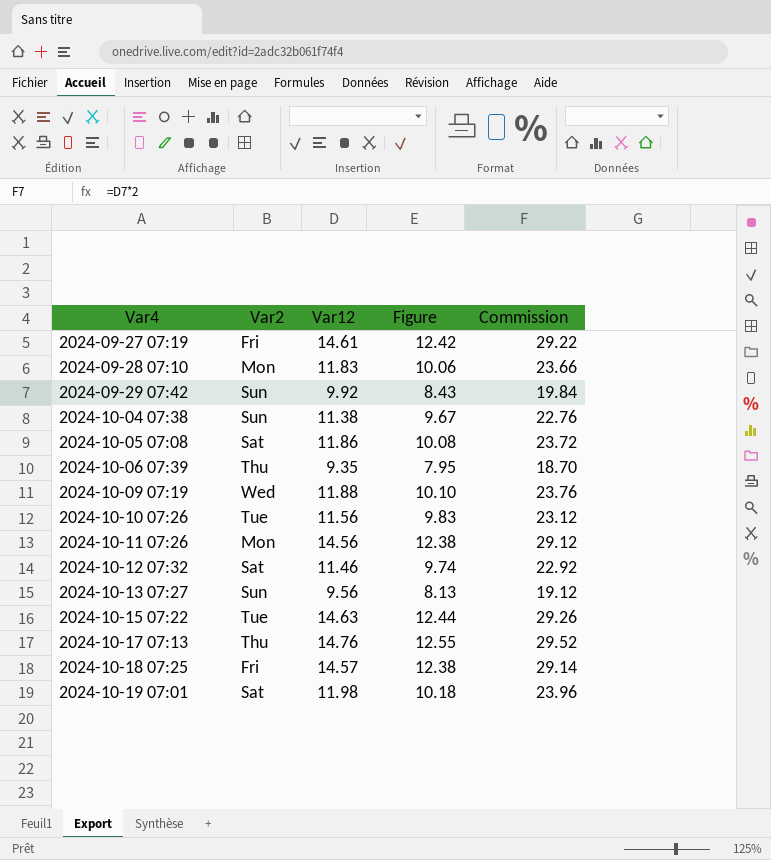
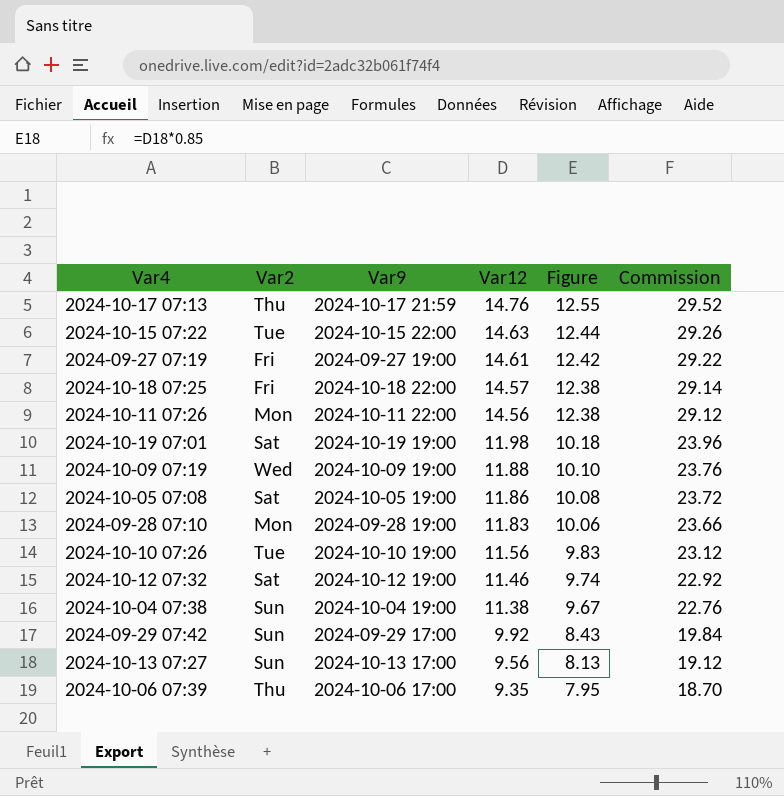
row order: Var4 ascending -> Var12 descending
column Var9 | position: none -> 3

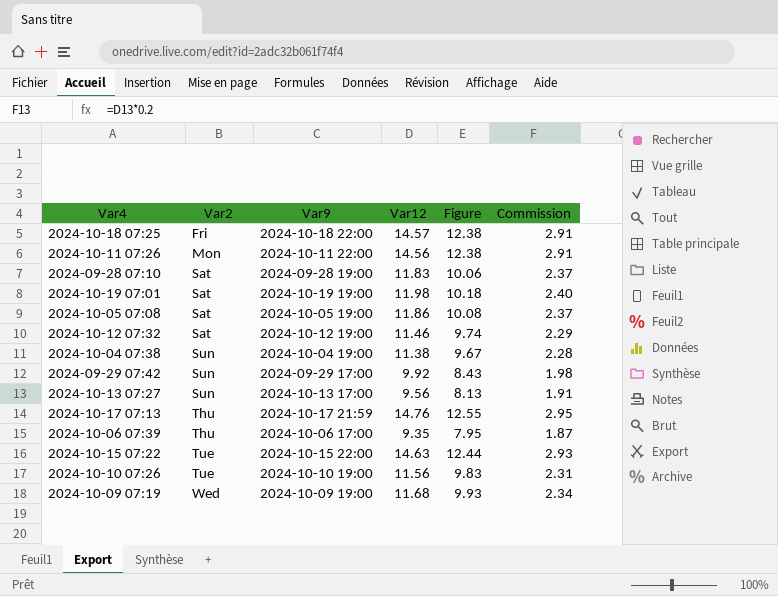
row order: Var12 descending -> Var2 ascending
column Commission | formula: [Var12] * 2 -> [Var12] * 0.2
row 2024-09-27 07:19: Fri | 2024-09-27 19:00 | 14.61 | 12.42 | 29.22 -> none
2024-09-28 07:10 | Var2: Mon -> Sat
2024-10-09 07:19 | Var12: 11.88 -> 11.68
2024-10-09 07:19 | Figure: 10.10 -> 9.93

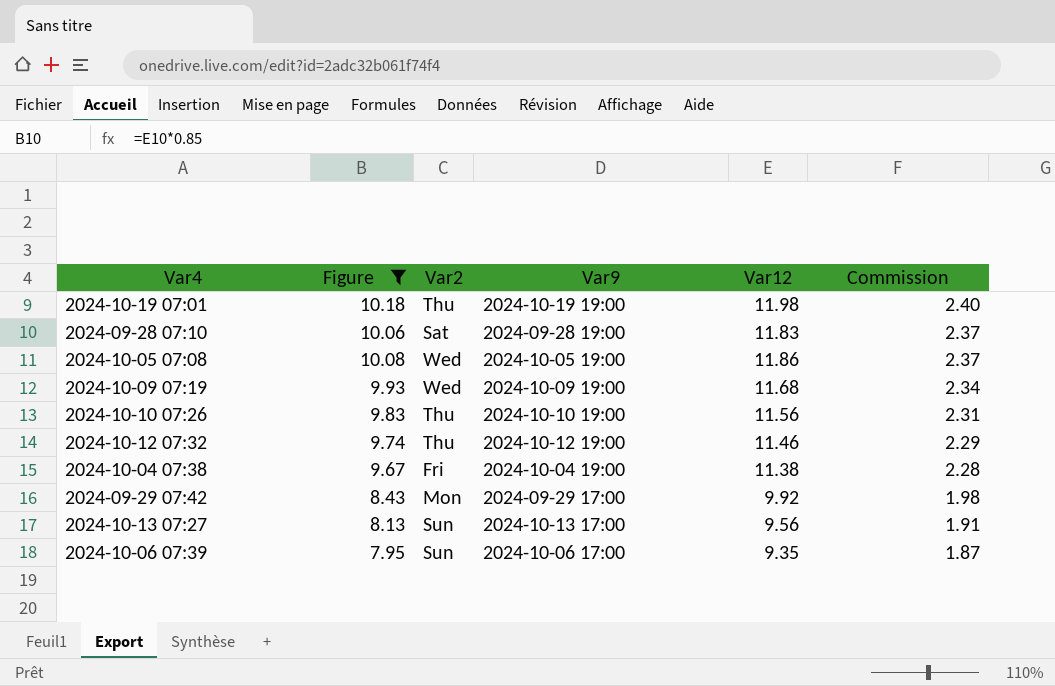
filter: none -> Figure <= 10.18
row order: Var2 ascending -> Commission descending
column Figure | position: 5 -> 2
2024-10-19 07:01 | Var2: Sat -> Thu
2024-10-05 07:08 | Var2: Sat -> Wed
2024-10-10 07:26 | Var2: Tue -> Thu
2024-10-12 07:32 | Var2: Sat -> Thu
2024-10-04 07:38 | Var2: Sun -> Fri
2024-09-29 07:42 | Var2: Sun -> Mon
2024-10-06 07:39 | Var2: Thu -> Sun

